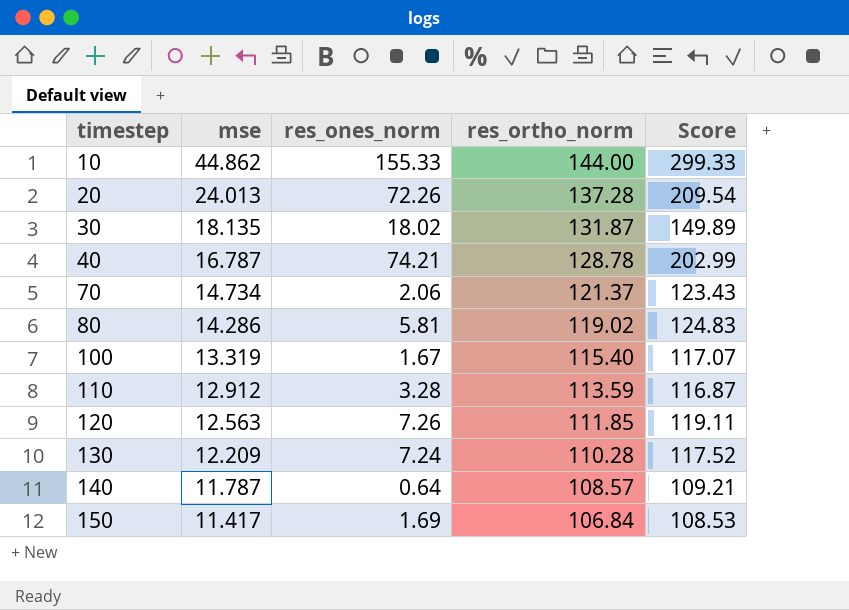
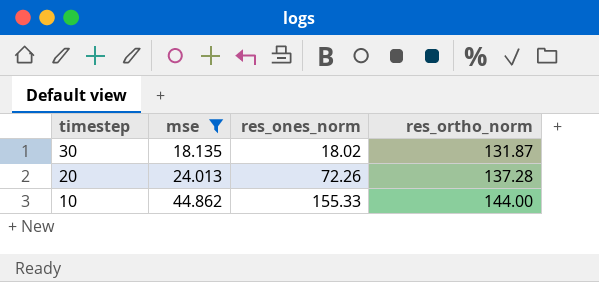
filter: none -> mse >= 18.135
row order: timestep ascending -> timestep descending
column Score | formula: [res_ones_norm] + [res_ortho_norm] -> none

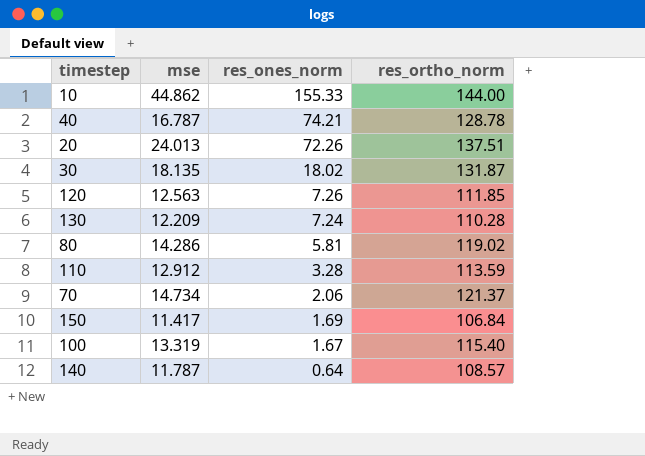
filter: mse >= 18.135 -> none
row order: timestep descending -> res_ones_norm descending
20 | res_ortho_norm: 137.28 -> 137.51

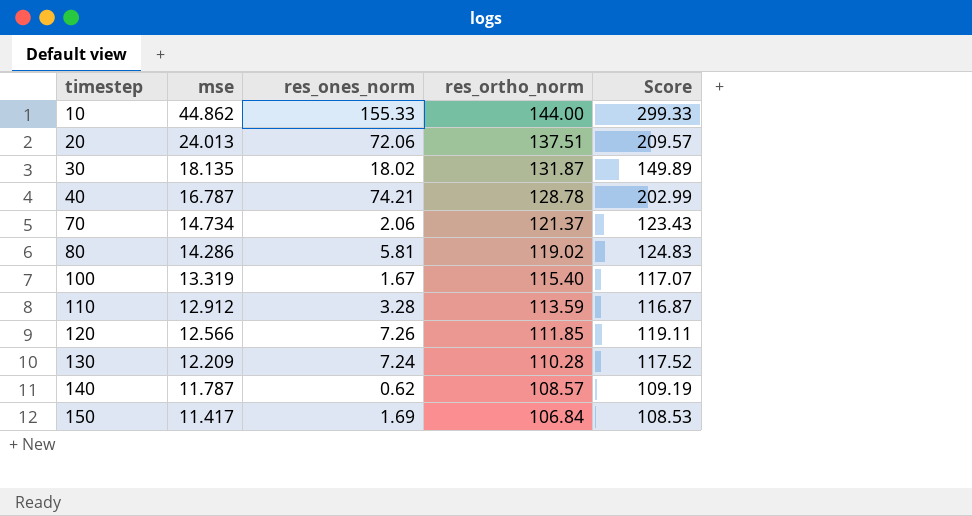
row order: res_ones_norm descending -> timestep ascending
column Score | formula: none -> [res_ones_norm] + [res_ortho_norm]
20 | res_ones_norm: 72.26 -> 72.06
120 | mse: 12.563 -> 12.566
140 | res_ones_norm: 0.64 -> 0.62

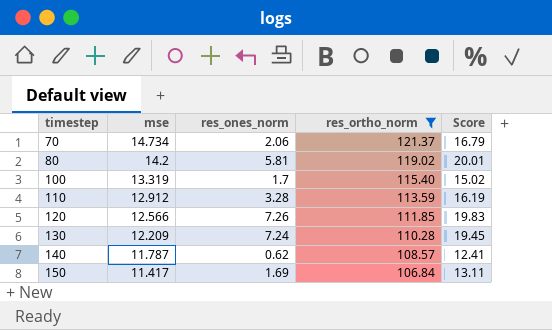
filter: none -> res_ortho_norm <= 121.37
column Score | formula: [res_ones_norm] + [res_ortho_norm] -> [mse] + [res_ones_norm]
80 | mse: 14.286 -> 14.2
100 | res_ones_norm: 1.67 -> 1.7

